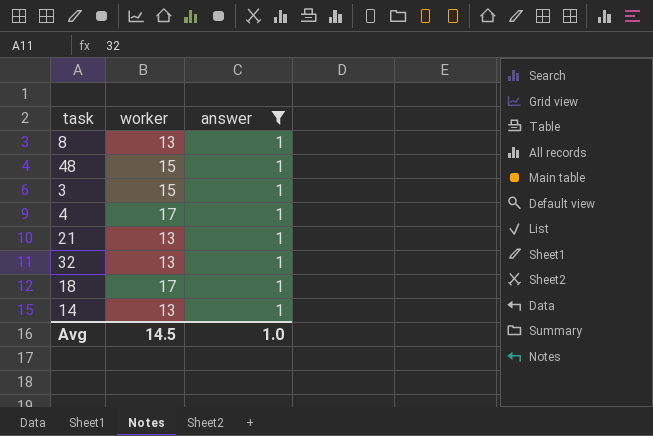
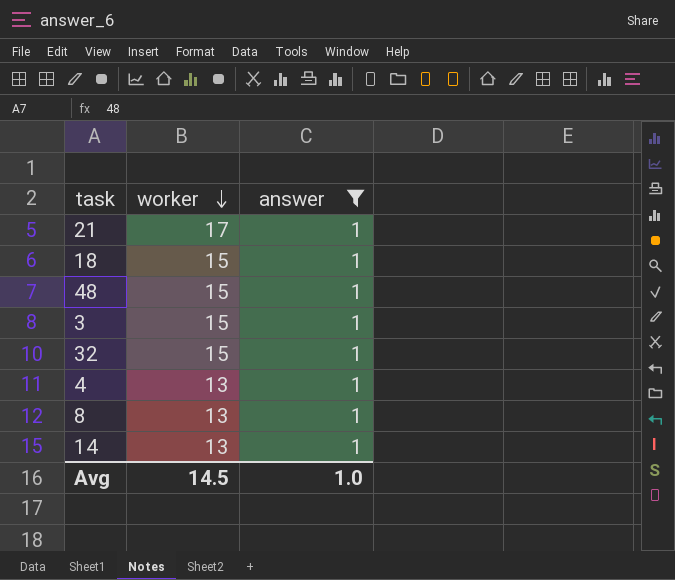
row order: none -> worker descending
21 | worker: 13 -> 17
18 | worker: 17 -> 15
32 | worker: 13 -> 15
4 | worker: 17 -> 13

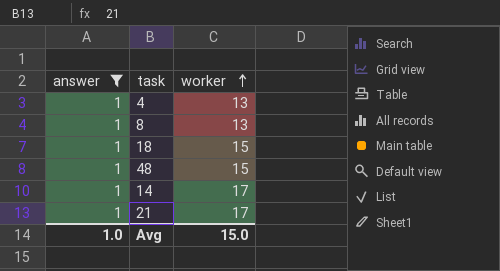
row order: worker descending -> worker ascending
column answer | position: 3 -> 1
row 3: 15 | 1 -> none
row 32: 15 | 1 -> none
14 | worker: 13 -> 17
Avg | worker: 14.5 -> 15.0

